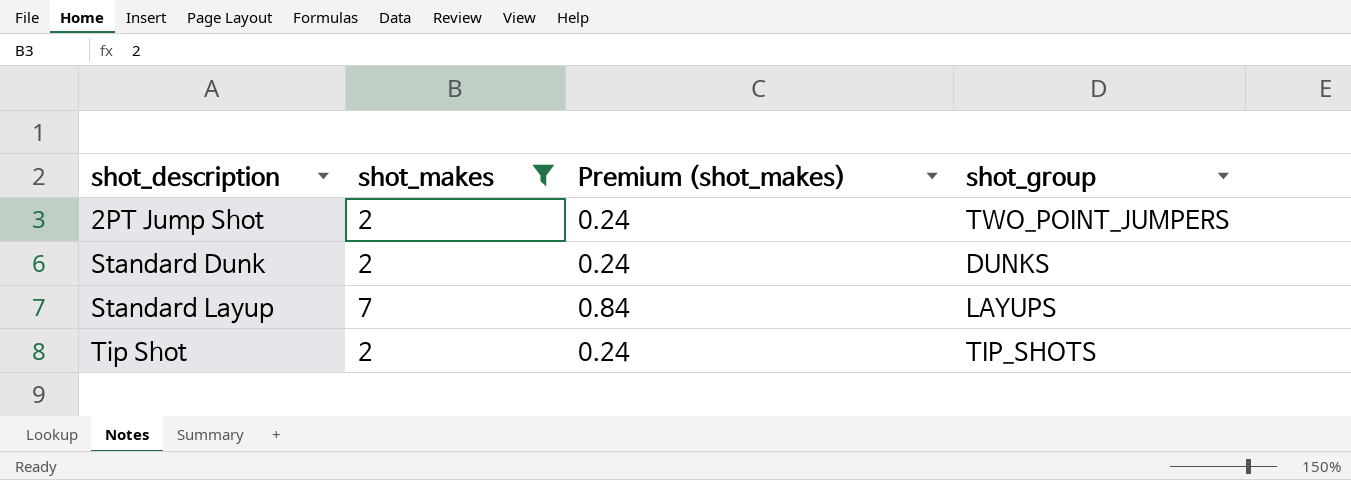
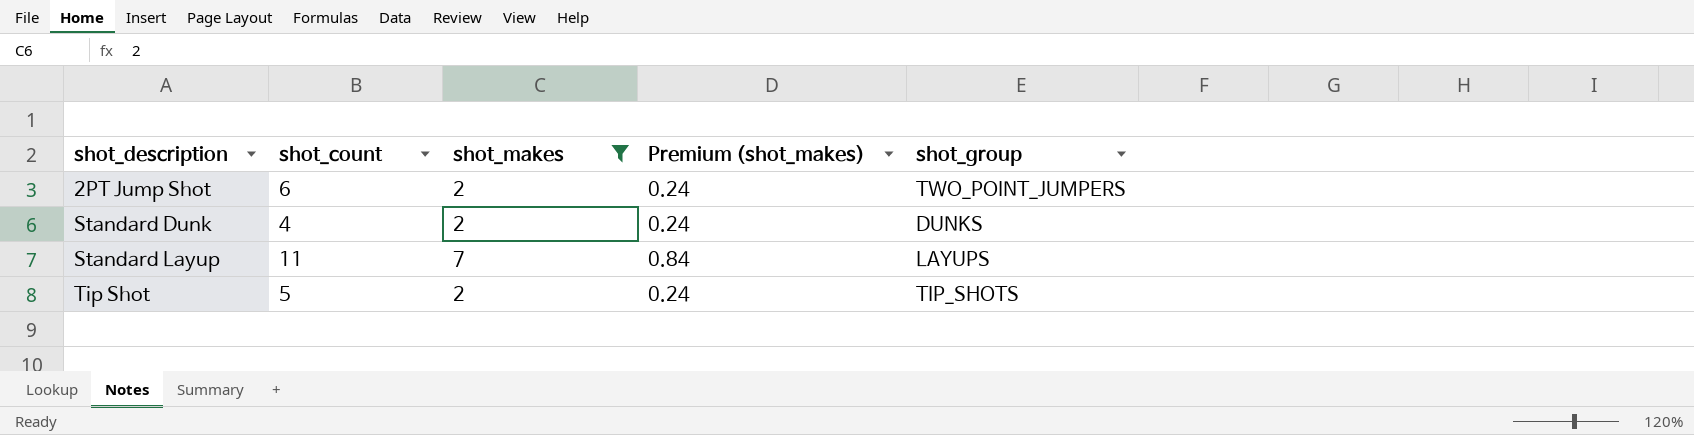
column shot_count | position: none -> 2

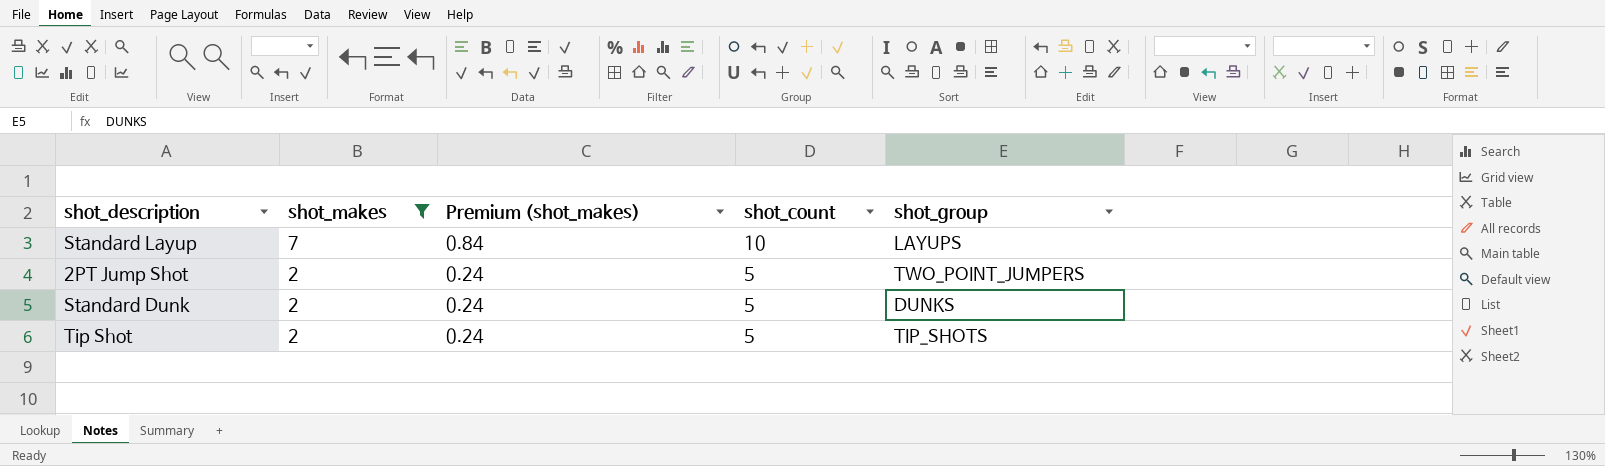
row order: shot_description ascending -> shot_makes descending
column shot_count | position: 2 -> 4
Standard Layup | shot_count: 11 -> 10
2PT Jump Shot | shot_count: 6 -> 5
Standard Dunk | shot_count: 4 -> 5

